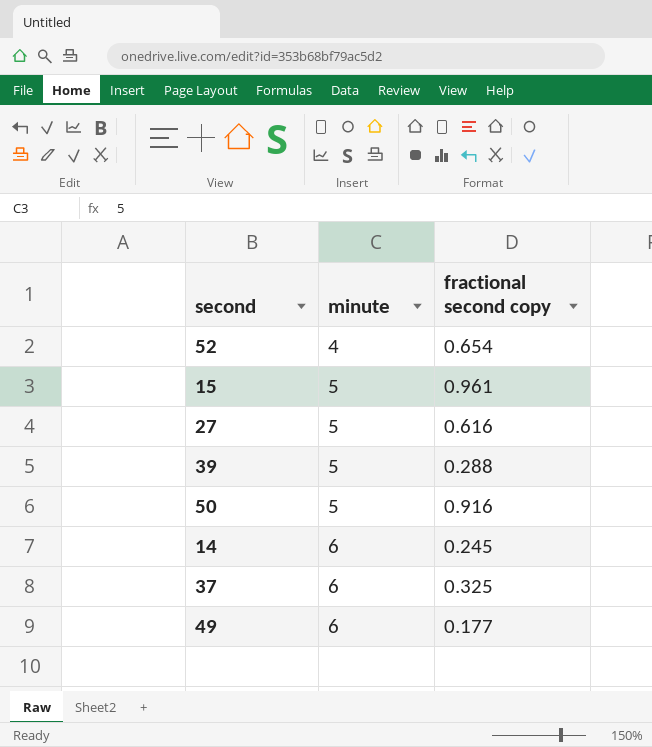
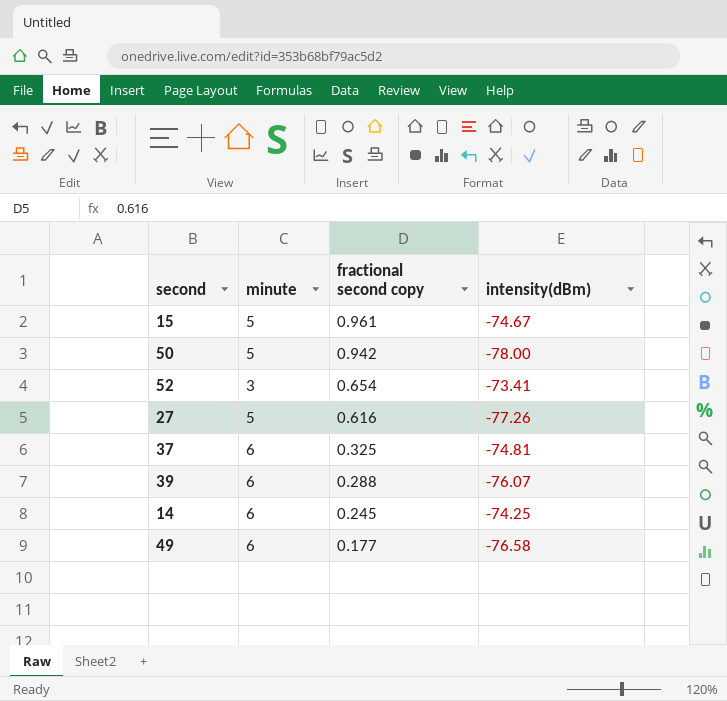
row order: minute ascending -> fractional second copy descending
column intensity(dBm) | position: none -> 4
50 | fractional second copy: 0.916 -> 0.942
52 | minute: 4 -> 3
39 | minute: 5 -> 6

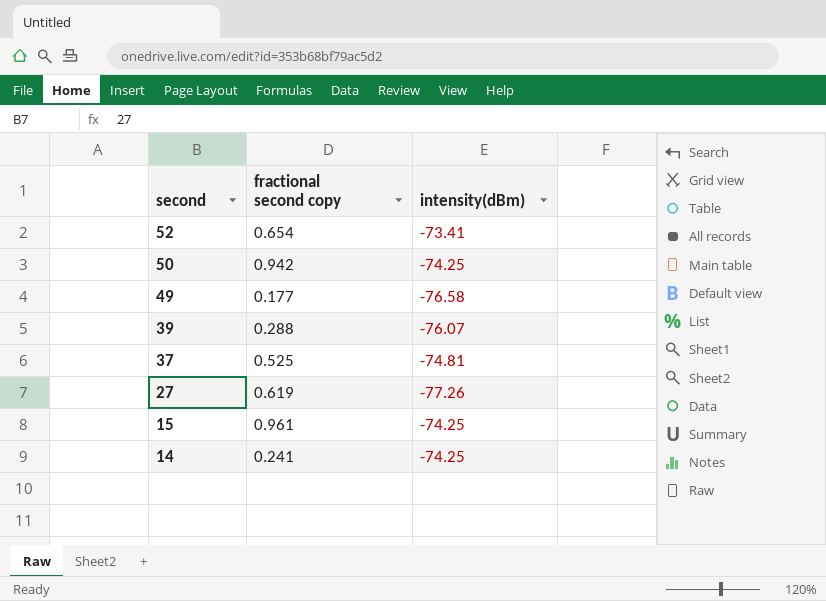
row order: fractional second copy descending -> second descending
column minute | position: 2 -> none
50 | intensity(dBm): -78.00 -> -74.25
37 | fractional second copy: 0.325 -> 0.525
27 | fractional second copy: 0.616 -> 0.619
15 | intensity(dBm): -74.67 -> -74.25
14 | fractional second copy: 0.245 -> 0.241

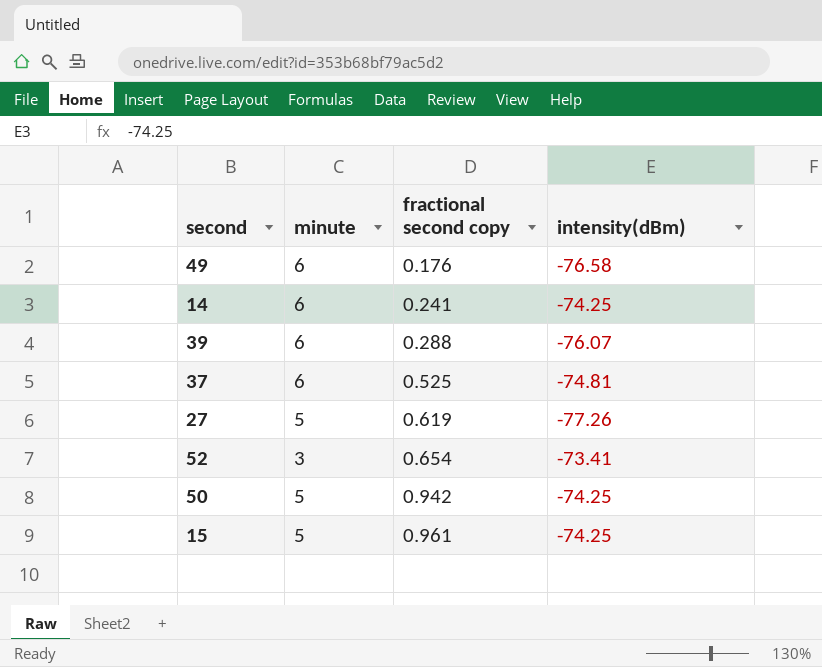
row order: second descending -> fractional second copy ascending
column minute | position: none -> 2
49 | fractional second copy: 0.177 -> 0.176

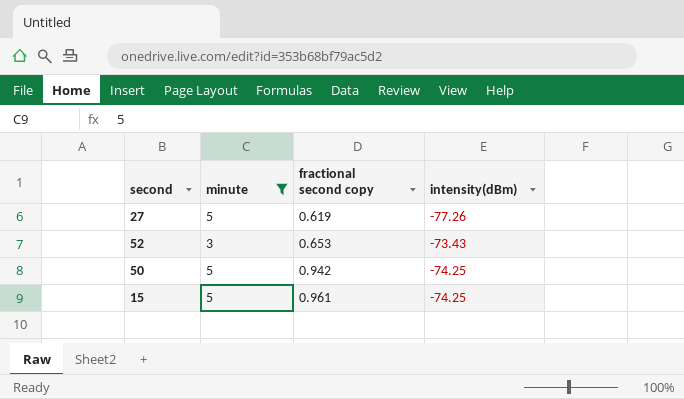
filter: none -> minute != 6
52 | fractional second copy: 0.654 -> 0.653
52 | intensity(dBm): -73.41 -> -73.43

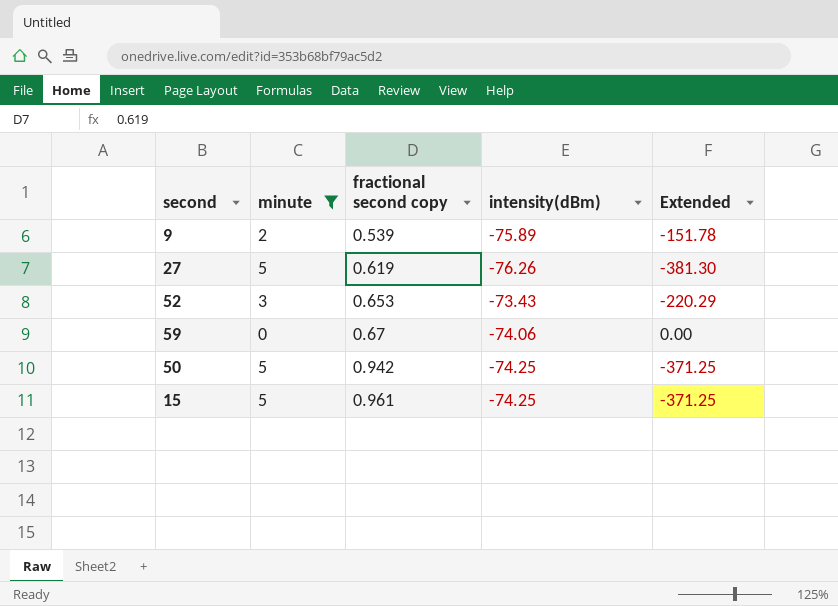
column Extended | formula: none -> [minute] * [intensity(dBm)]
row 9: none -> 2 | 0.539 | -75.89 | -151.78
27 | intensity(dBm): -77.26 -> -76.26
row 59: none -> 0 | 0.67 | -74.06 | 0.00

